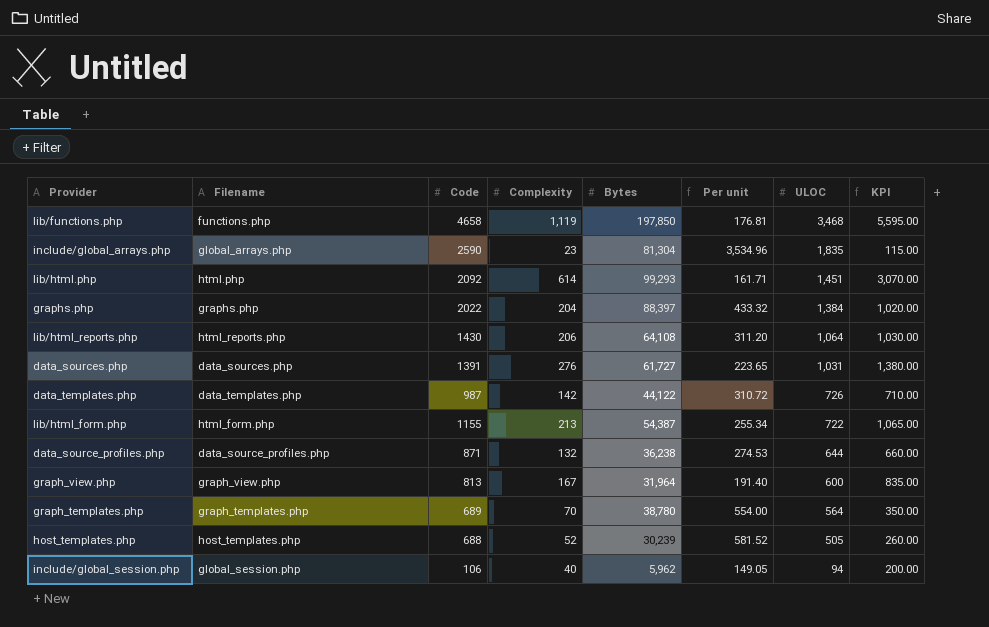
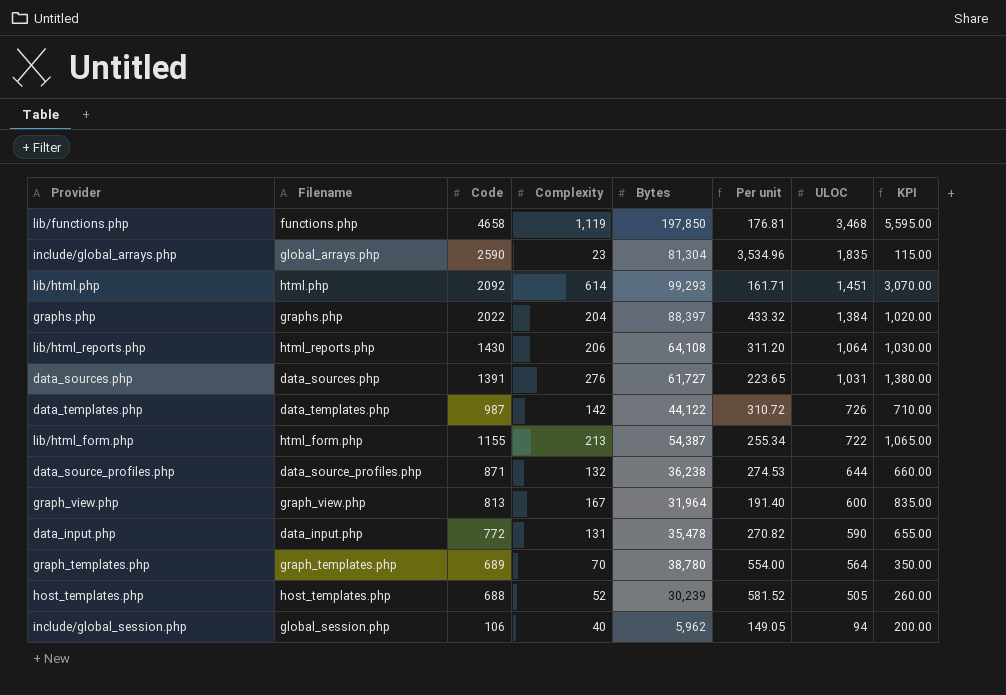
row data_input.php: none -> data_input.php | 772 | 131 | 35,478 | 270.82 | 590 | 655.00

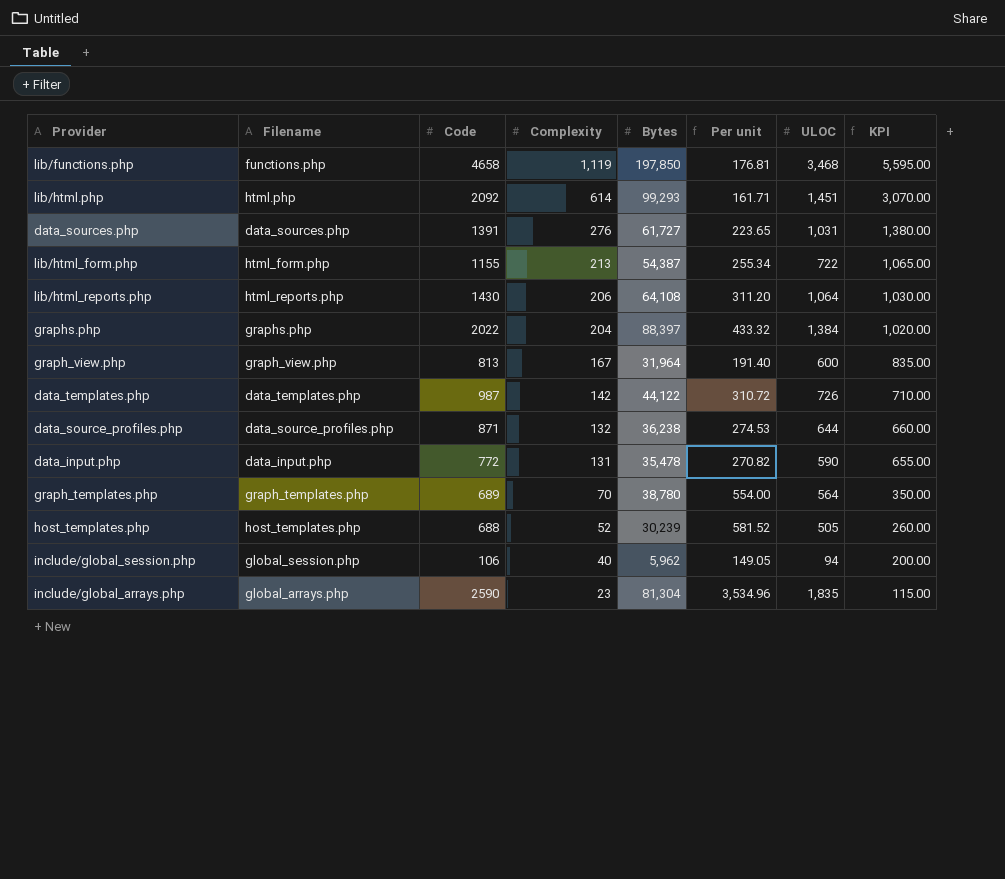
row order: ULOC descending -> Complexity descending

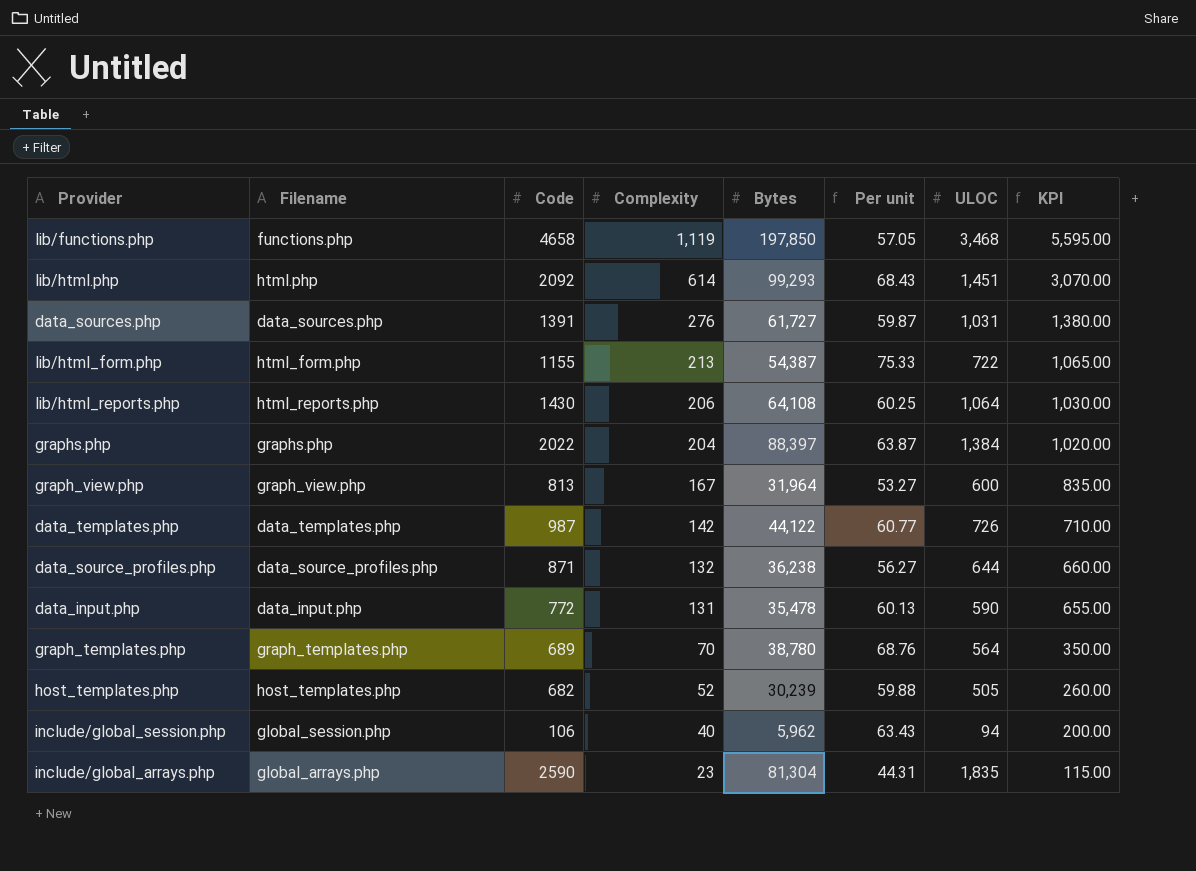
column Per unit | formula: [Bytes] / [Complexity] -> [Bytes] / [ULOC]
host_templates.php | Code: 688 -> 682

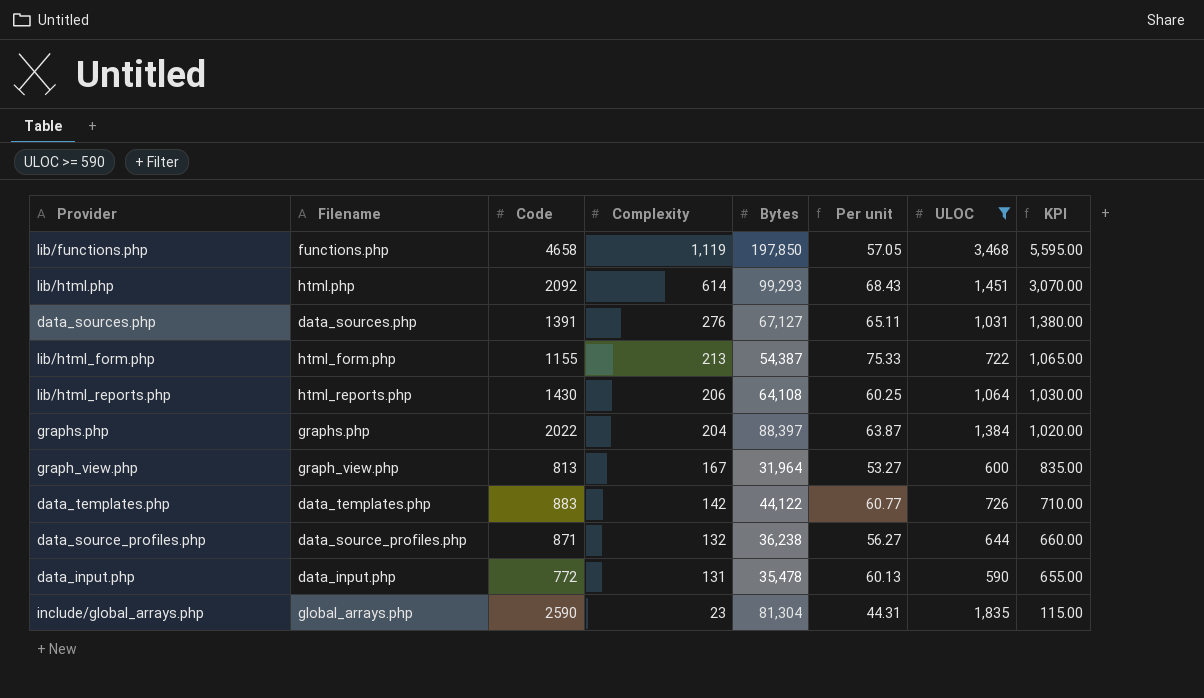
filter: none -> ULOC >= 590
data_sources.php | Bytes: 61,727 -> 67,127
data_sources.php | Per unit: 59.87 -> 65.11
data_templates.php | Code: 987 -> 883

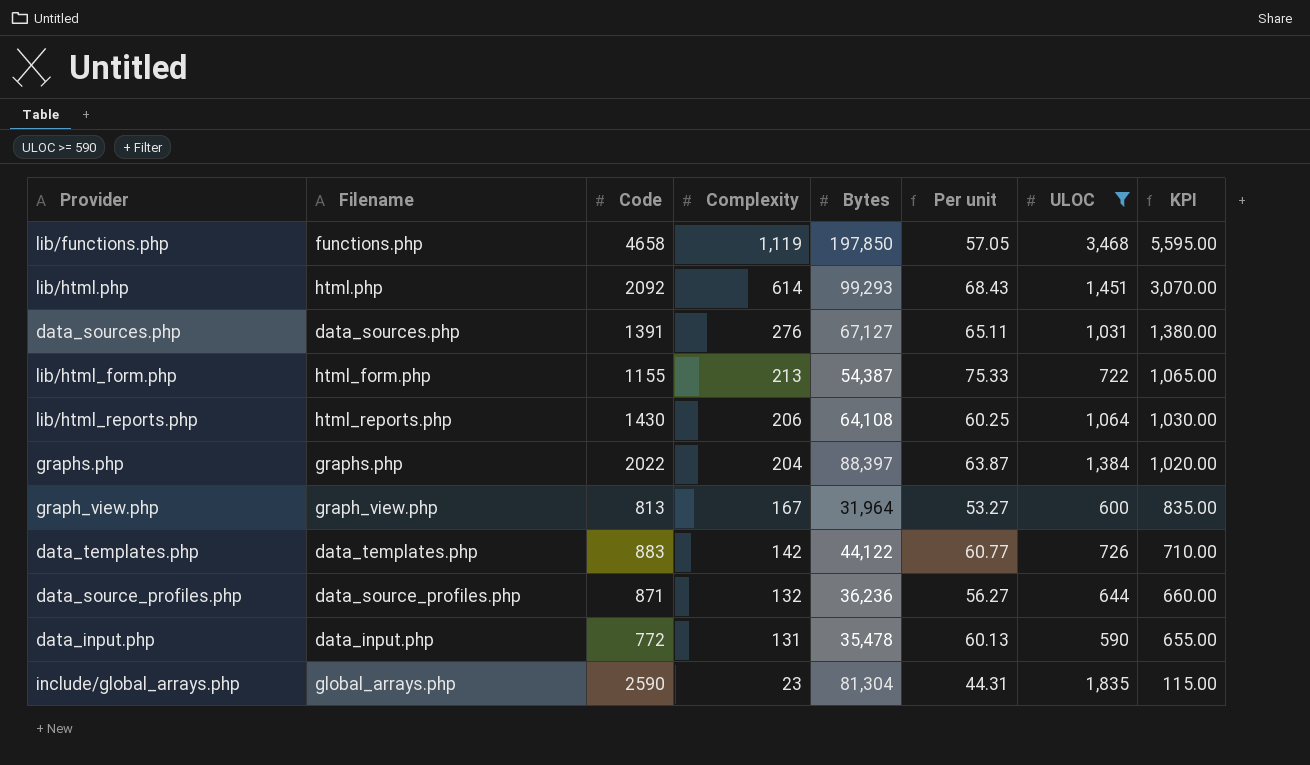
data_source_profiles.php | Bytes: 36,238 -> 36,236

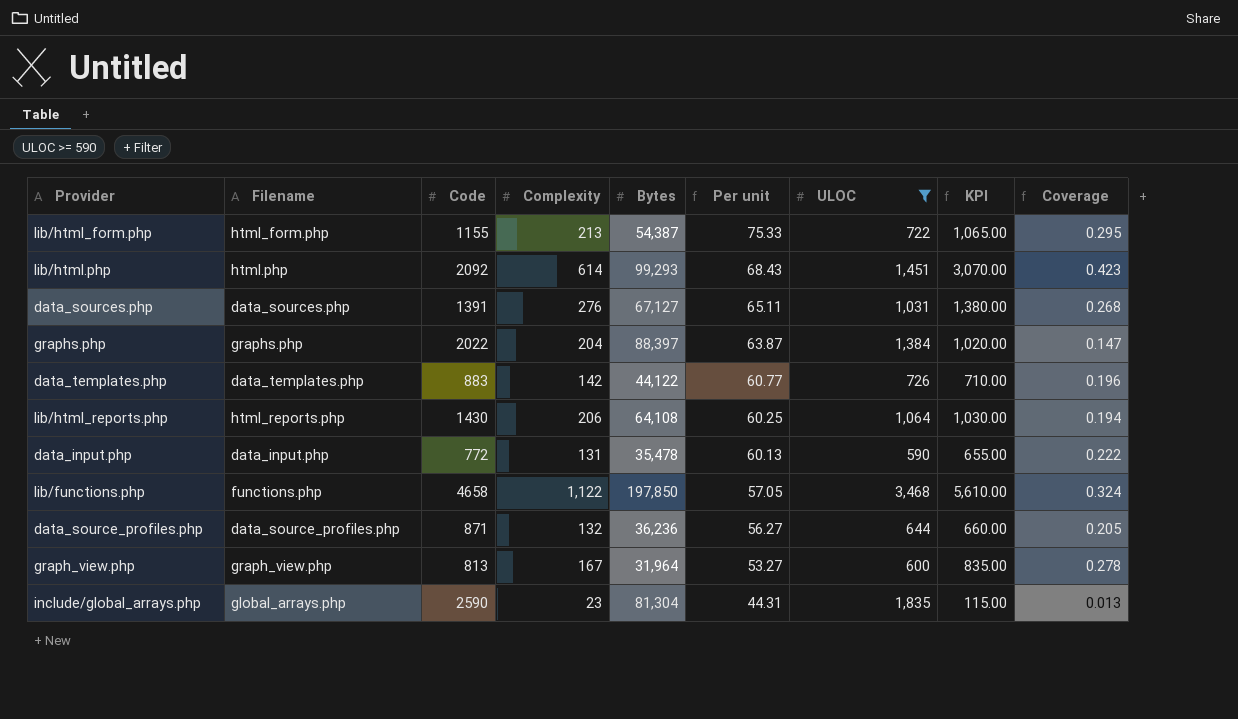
row order: Complexity descending -> Per unit descending
column Coverage | formula: none -> [Complexity] / [ULOC]
lib/functions.php | Complexity: 1,119 -> 1,122
lib/functions.php | KPI: 5,595.00 -> 5,610.00

